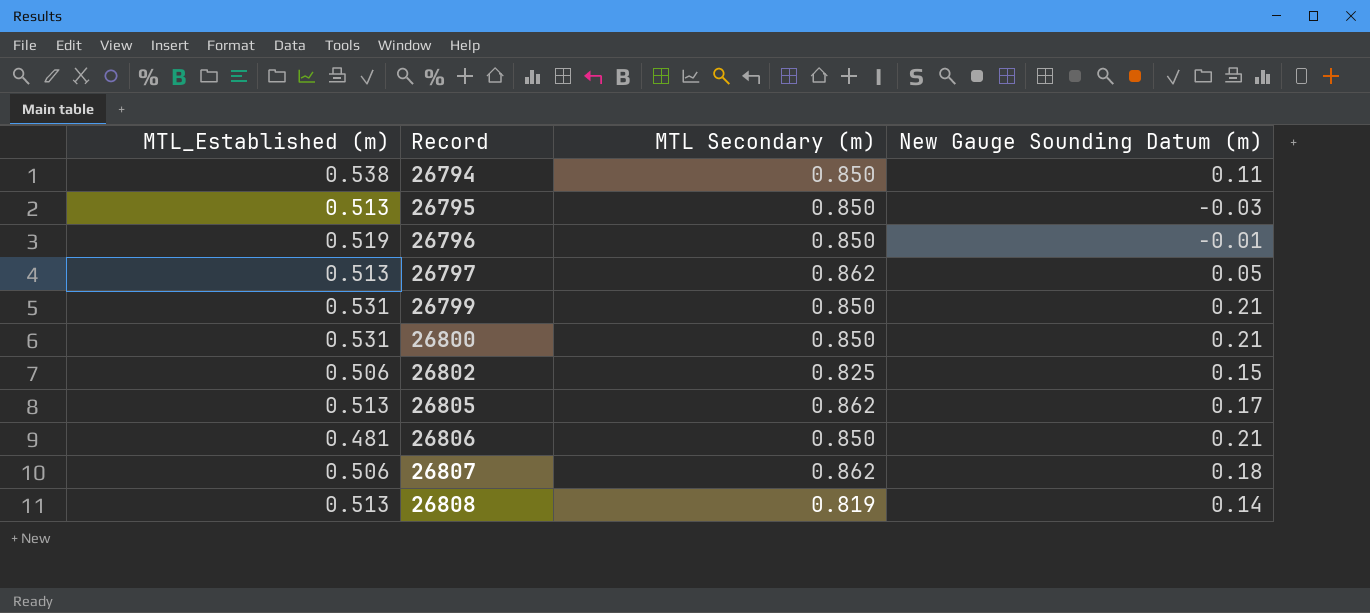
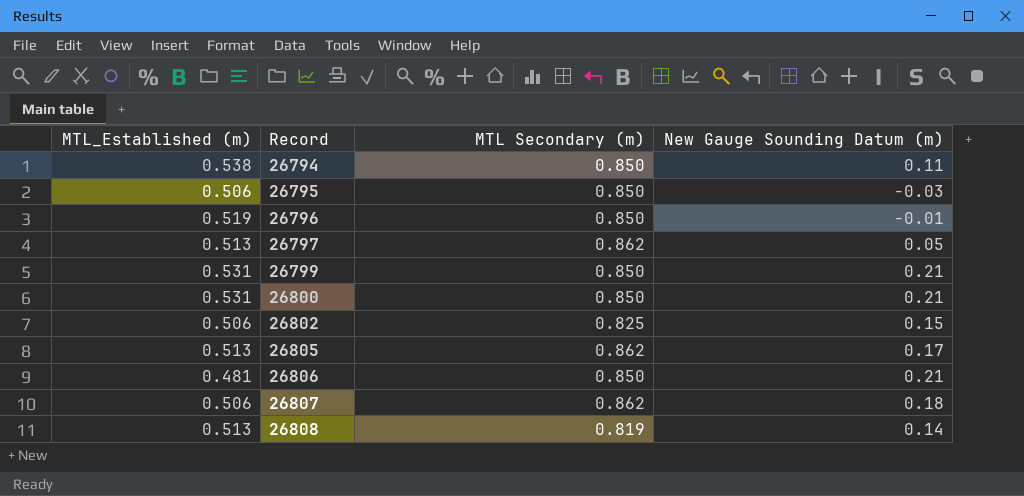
26795 | MTL_Established (m): 0.513 -> 0.506

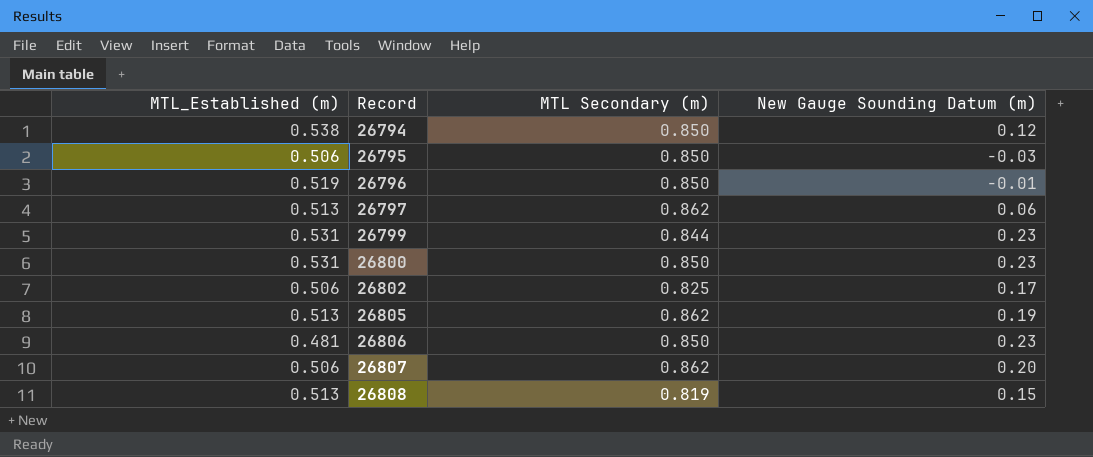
26794 | New Gauge Sounding Datum (m): 0.11 -> 0.12
26797 | New Gauge Sounding Datum (m): 0.05 -> 0.06
26799 | MTL Secondary (m): 0.850 -> 0.844
26799 | New Gauge Sounding Datum (m): 0.21 -> 0.23
26800 | New Gauge Sounding Datum (m): 0.21 -> 0.23
26802 | New Gauge Sounding Datum (m): 0.15 -> 0.17
26805 | New Gauge Sounding Datum (m): 0.17 -> 0.19
26806 | New Gauge Sounding Datum (m): 0.21 -> 0.23
26807 | New Gauge Sounding Datum (m): 0.18 -> 0.20
26808 | New Gauge Sounding Datum (m): 0.14 -> 0.15

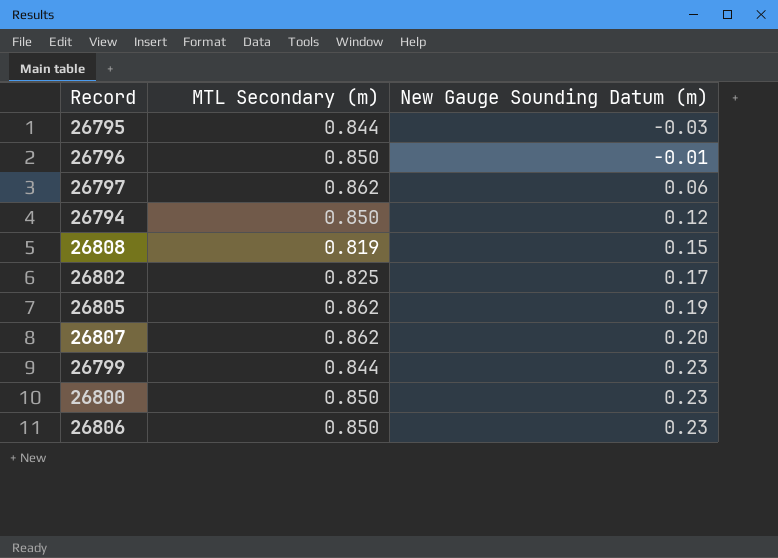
row order: Record ascending -> New Gauge Sounding Datum (m) ascending
column MTL_Established (m) | position: 1 -> none
26795 | MTL Secondary (m): 0.850 -> 0.844

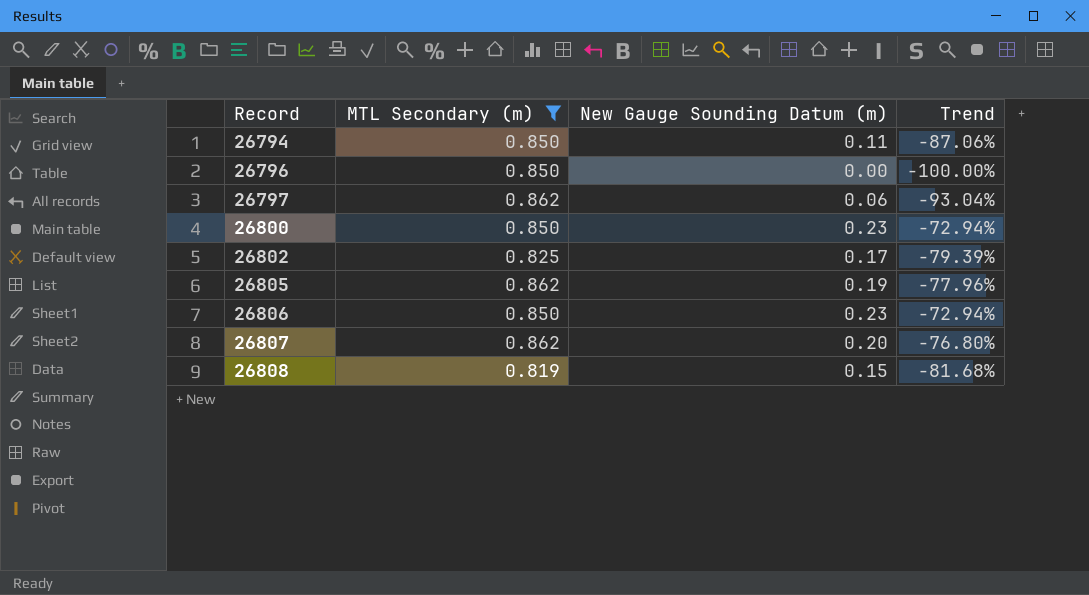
filter: none -> MTL Secondary (m) != 0.844
row order: New Gauge Sounding Datum (m) ascending -> Record ascending
column Trend | formula: none -> ([New Gauge Sounding Datum (m)] - [MTL Secondary (m)]) / [MTL Secondary (m)]
26794 | New Gauge Sounding Datum (m): 0.12 -> 0.11
26796 | New Gauge Sounding Datum (m): -0.01 -> 0.00

